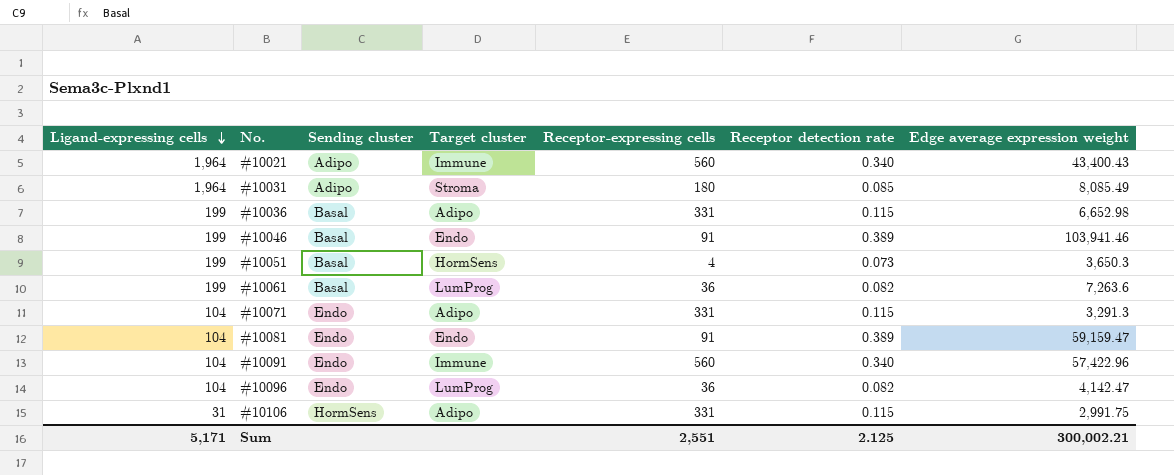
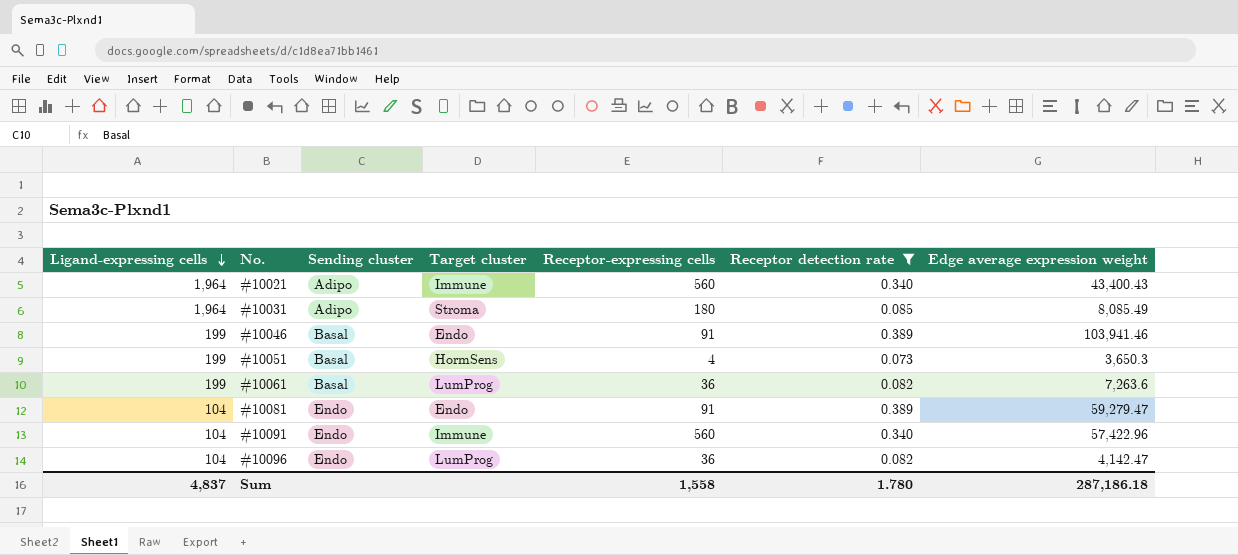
filter: none -> Receptor detection rate != 0.115
#10081 | Edge average expression weight: 59,159.47 -> 59,279.47
Sum | Ligand-expressing cells: 5,171 -> 4,837
Sum | Receptor-expressing cells: 2,551 -> 1,558
Sum | Receptor detection rate: 2.125 -> 1.780
Sum | Edge average expression weight: 300,002.21 -> 287,186.18

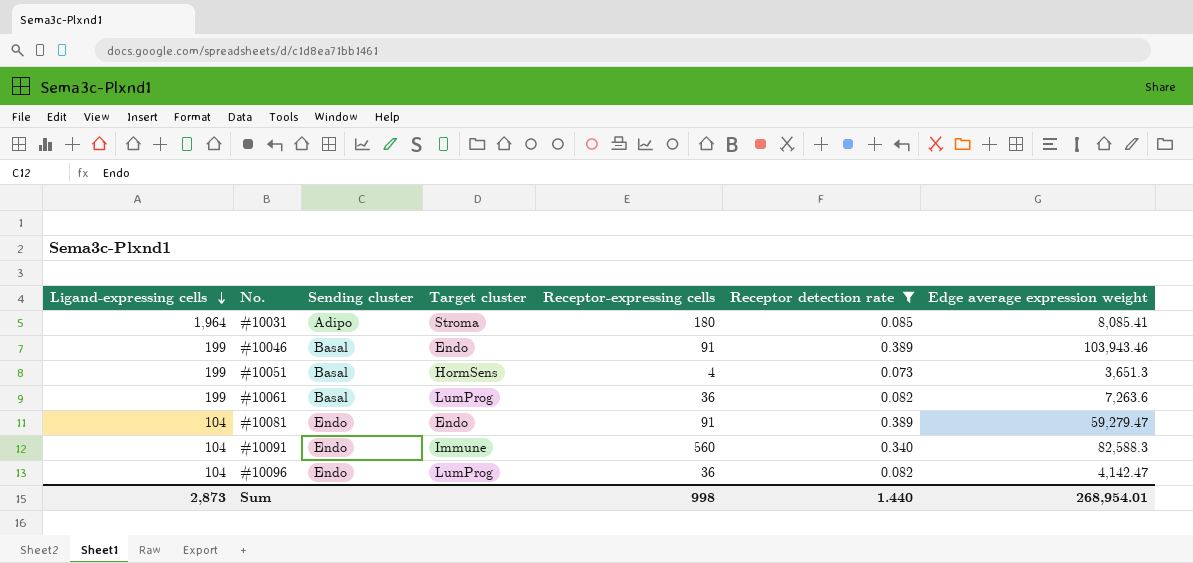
row #10021: 1,964 | Adipo | Immune | 560 | 0.340 | 43,400.43 -> none
#10031 | Edge average expression weight: 8,085.49 -> 8,085.41
#10046 | Edge average expression weight: 103,941.46 -> 103,943.46
#10051 | Edge average expression weight: 3,650.3 -> 3,651.3
#10091 | Edge average expression weight: 57,422.96 -> 82,588.3
Sum | Ligand-expressing cells: 4,837 -> 2,873
Sum | Receptor-expressing cells: 1,558 -> 998
Sum | Receptor detection rate: 1.780 -> 1.440
Sum | Edge average expression weight: 287,186.18 -> 268,954.01

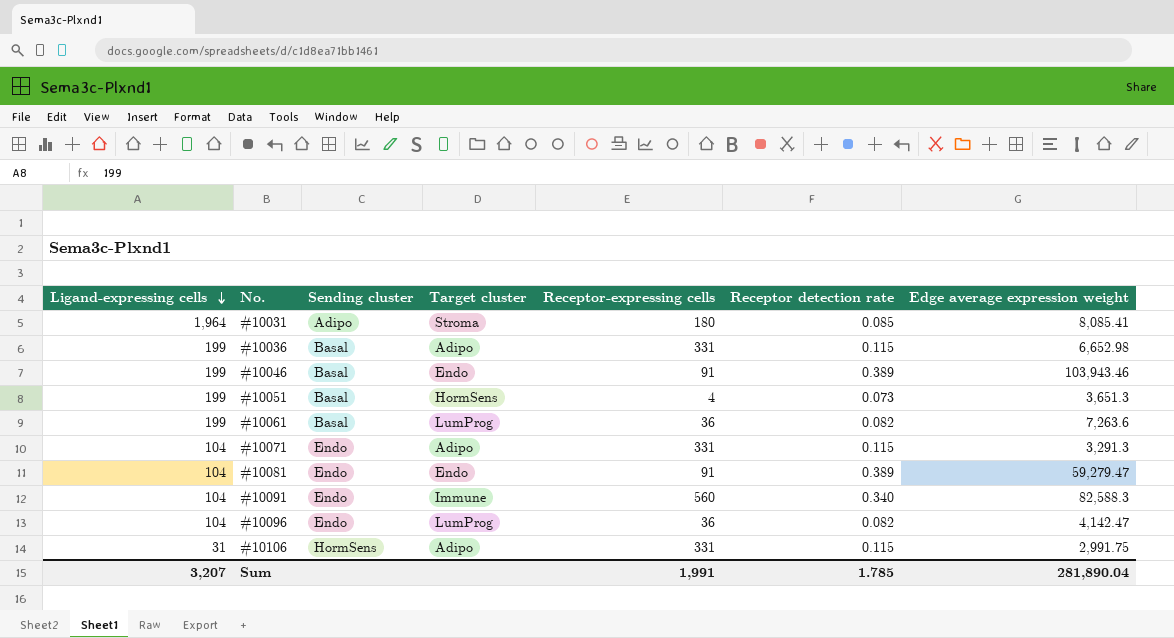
filter: Receptor detection rate != 0.115 -> none
Sum | Ligand-expressing cells: 2,873 -> 3,207
Sum | Receptor-expressing cells: 998 -> 1,991
Sum | Receptor detection rate: 1.440 -> 1.785
Sum | Edge average expression weight: 268,954.01 -> 281,890.04

